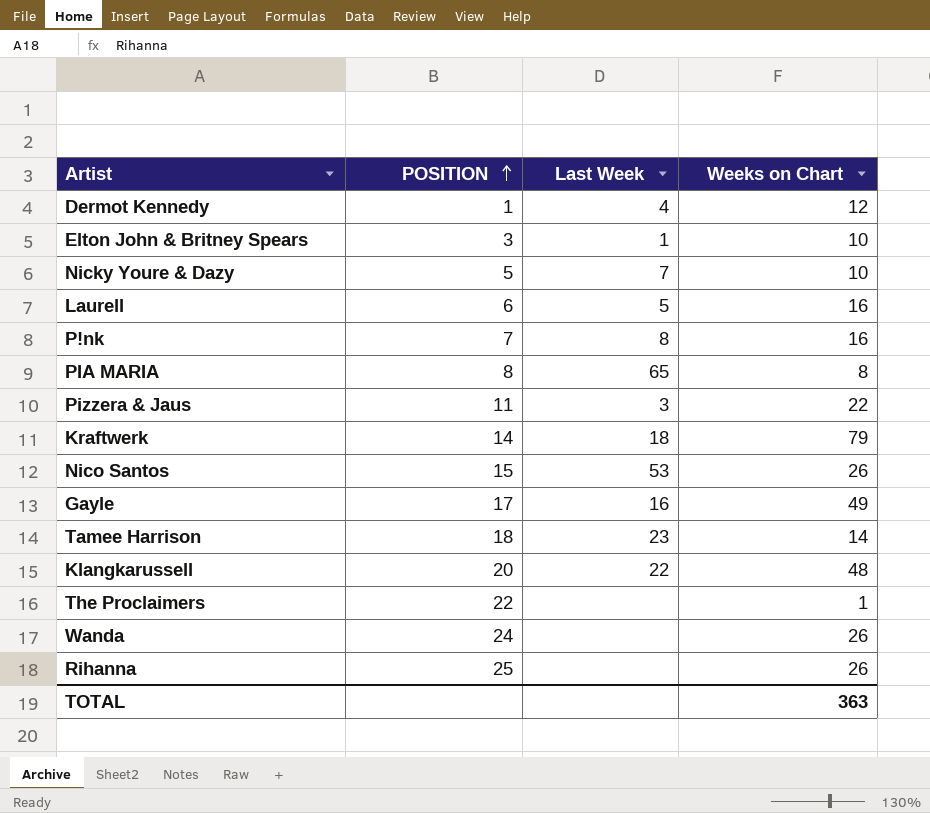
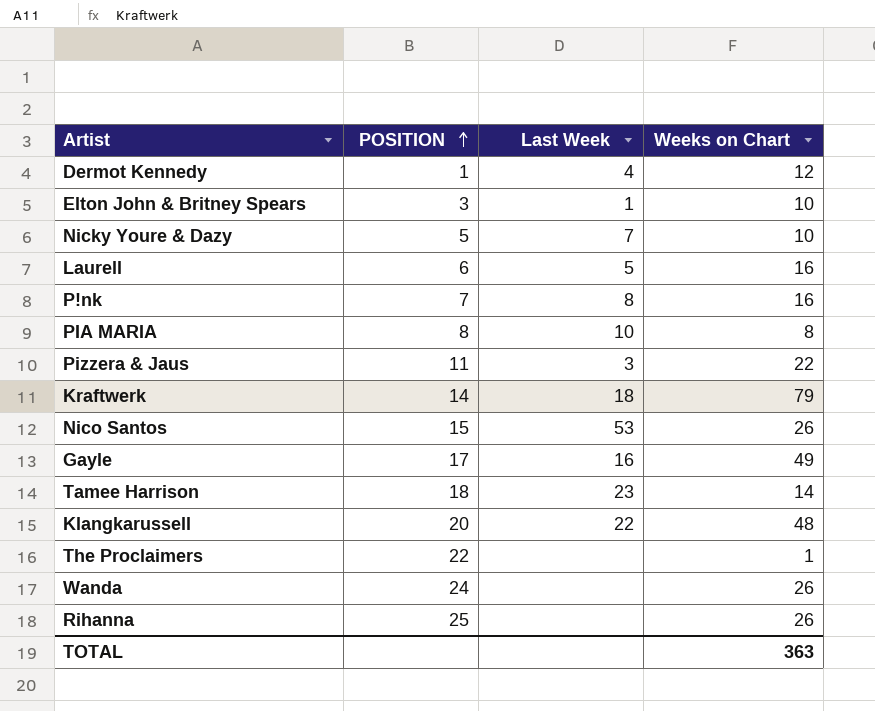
PIA MARIA | Last Week: 65 -> 10

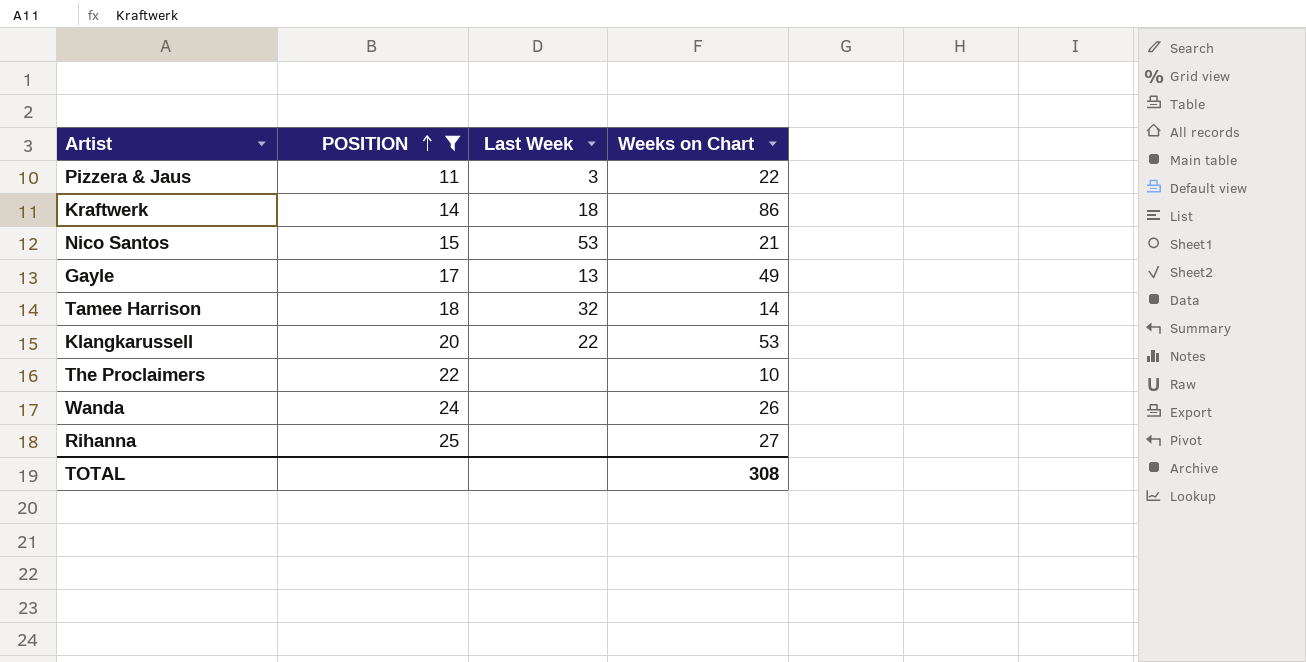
filter: none -> POSITION >= 11
Kraftwerk | Weeks on Chart: 79 -> 86
Nico Santos | Weeks on Chart: 26 -> 21
Gayle | Last Week: 16 -> 13
Tamee Harrison | Last Week: 23 -> 32
Klangkarussell | Weeks on Chart: 48 -> 53
The Proclaimers | Weeks on Chart: 1 -> 10
Rihanna | Weeks on Chart: 26 -> 27
TOTAL | Weeks on Chart: 363 -> 308

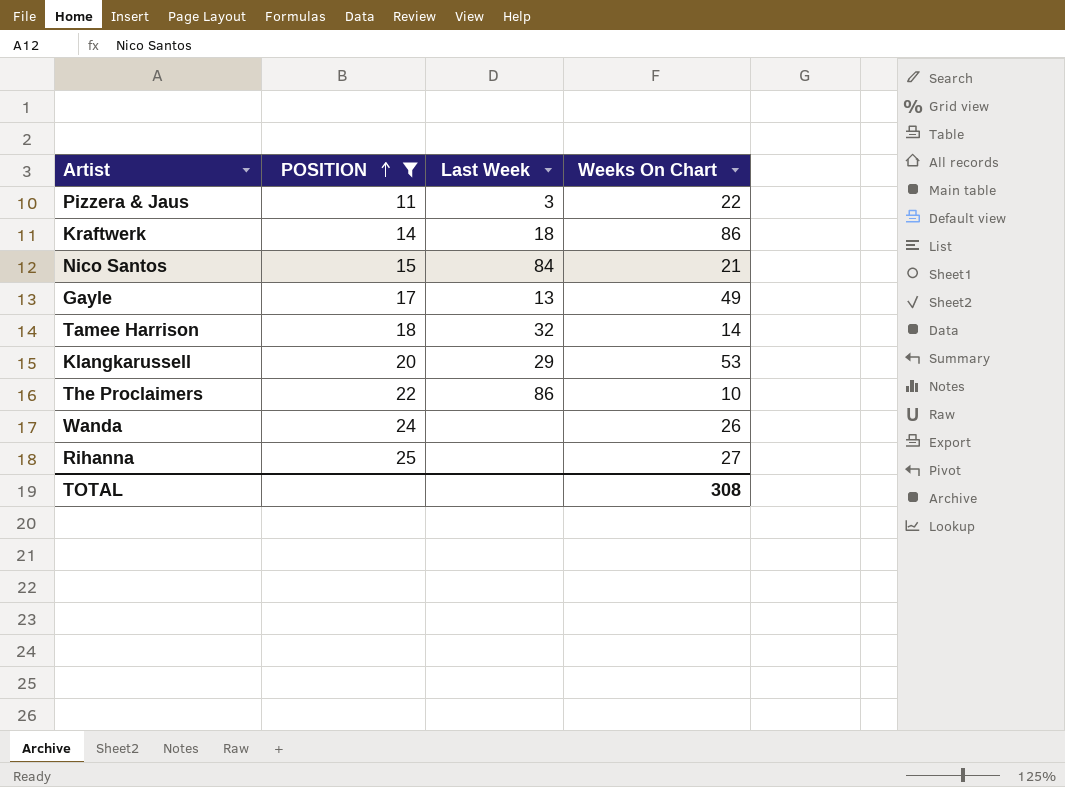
column name: Weeks on Chart -> Weeks On Chart
Nico Santos | Last Week: 53 -> 84
Klangkarussell | Last Week: 22 -> 29
The Proclaimers | Last Week: none -> 86

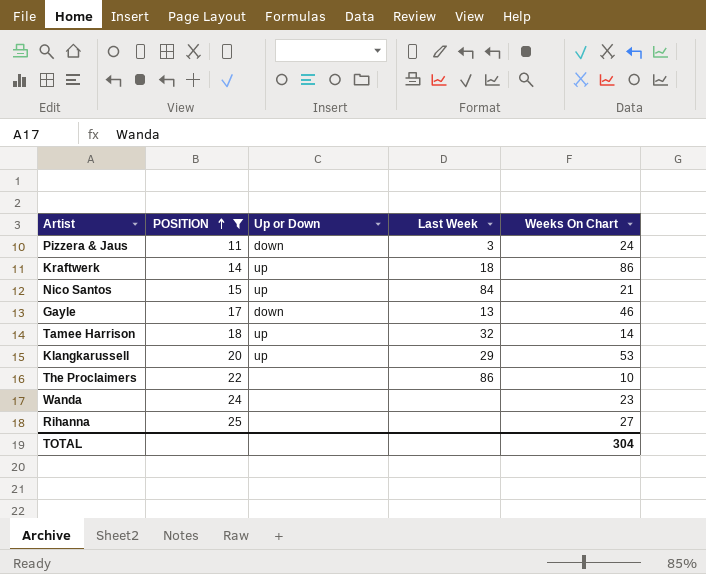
column Up or Down | position: none -> 3
Pizzera & Jaus | Weeks On Chart: 22 -> 24
Gayle | Weeks On Chart: 49 -> 46
Wanda | Weeks On Chart: 26 -> 23
TOTAL | Weeks On Chart: 308 -> 304

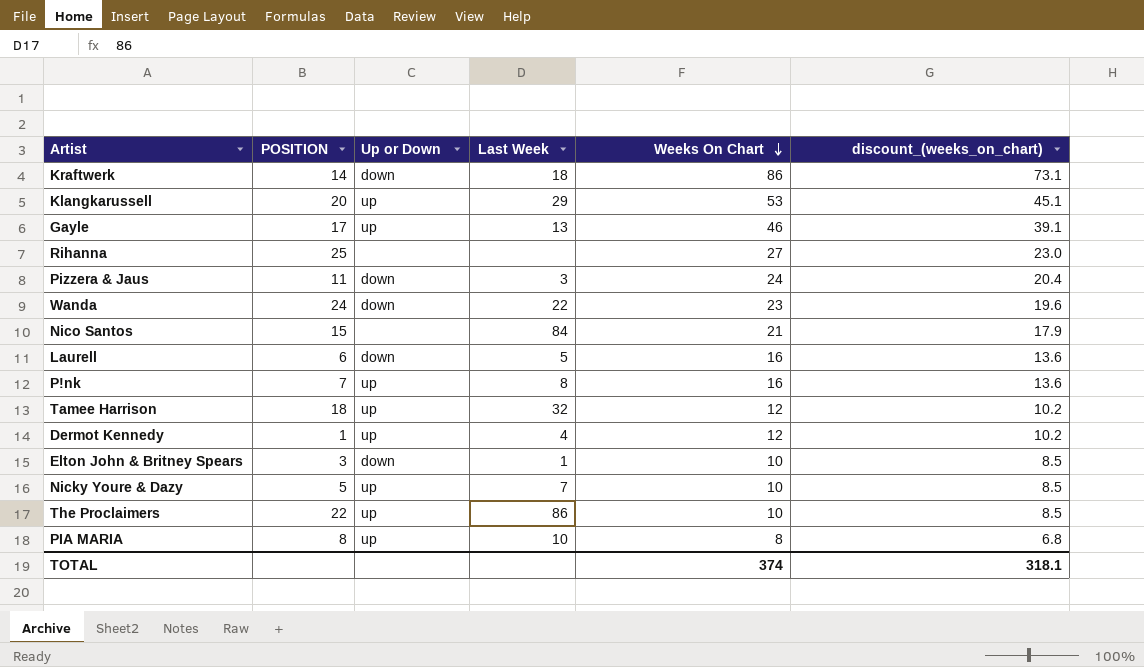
filter: POSITION >= 11 -> none
row order: POSITION ascending -> Weeks On Chart descending
column discount_(weeks_on_chart) | formula: none -> [Weeks On Chart] * 0.85
Kraftwerk | Up or Down: up -> down
Gayle | Up or Down: down -> up
Wanda | Up or Down: none -> down
Wanda | Last Week: none -> 22
Nico Santos | Up or Down: up -> none
Tamee Harrison | Weeks On Chart: 14 -> 12
The Proclaimers | Up or Down: none -> up
TOTAL | Weeks On Chart: 304 -> 374

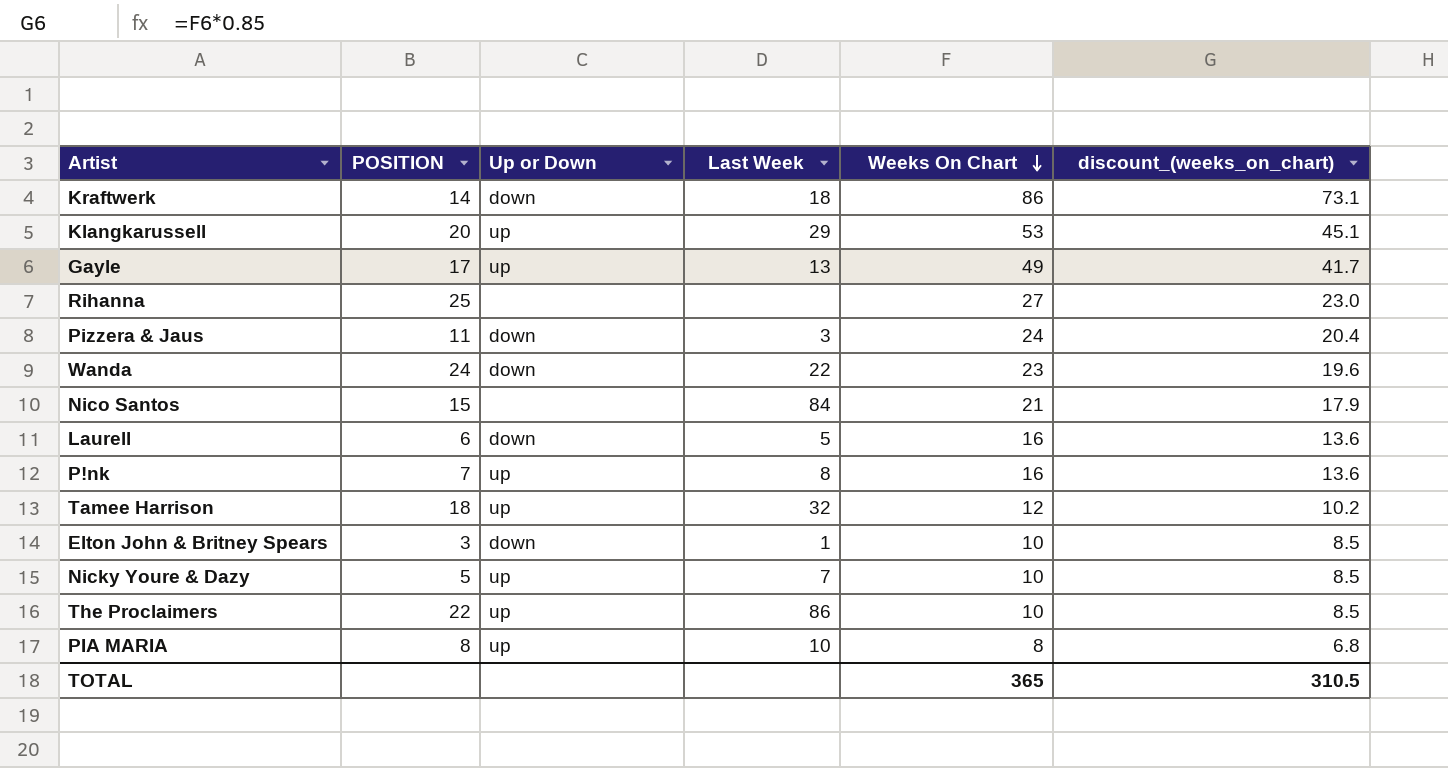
row Dermot Kennedy: 1 | up | 4 | 12 | 10.2 -> none
Gayle | Weeks On Chart: 46 -> 49
Gayle | discount_(weeks_on_chart): 39.1 -> 41.7
TOTAL | Weeks On Chart: 374 -> 365
TOTAL | discount_(weeks_on_chart): 318.1 -> 310.5

